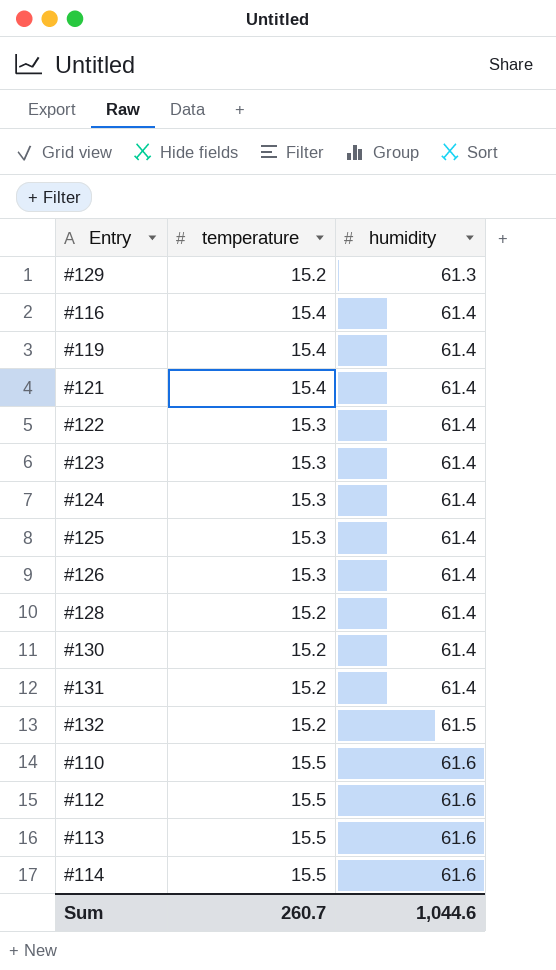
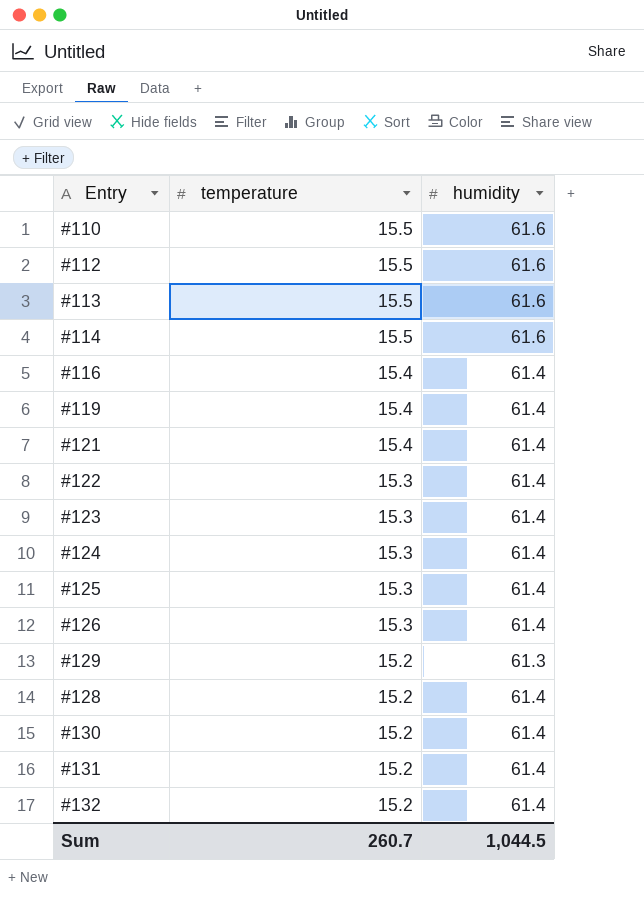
row order: humidity ascending -> temperature descending
#132 | humidity: 61.5 -> 61.4
Sum | humidity: 1,044.6 -> 1,044.5

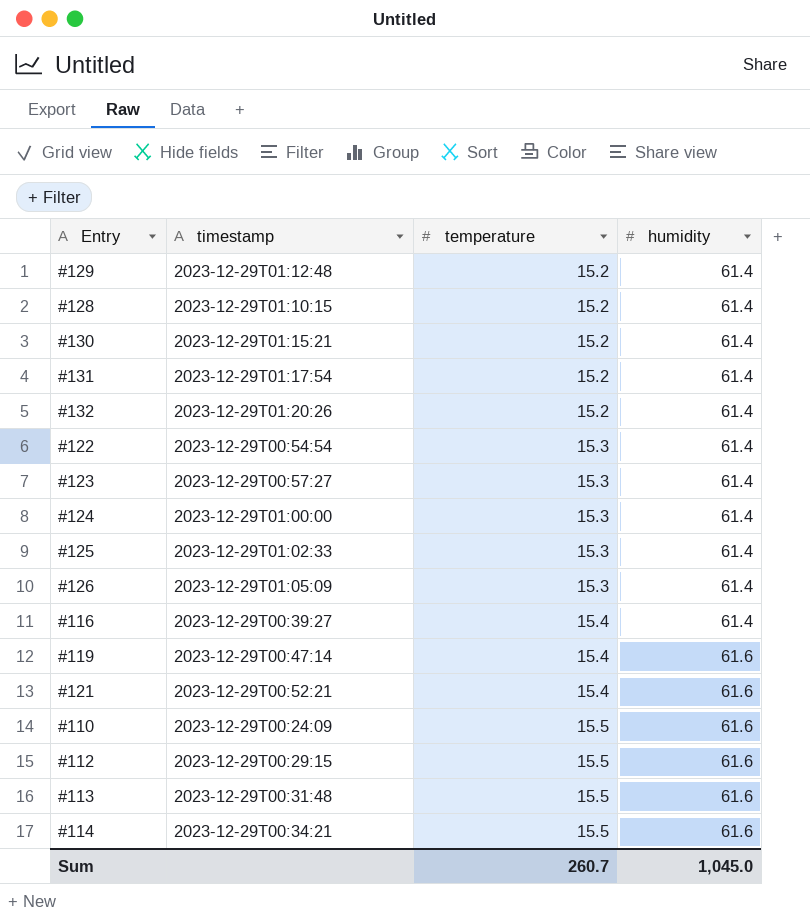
row order: temperature descending -> temperature ascending
column timestamp | position: none -> 2
#129 | humidity: 61.3 -> 61.4
#119 | humidity: 61.4 -> 61.6
#121 | humidity: 61.4 -> 61.6
Sum | humidity: 1,044.5 -> 1,045.0

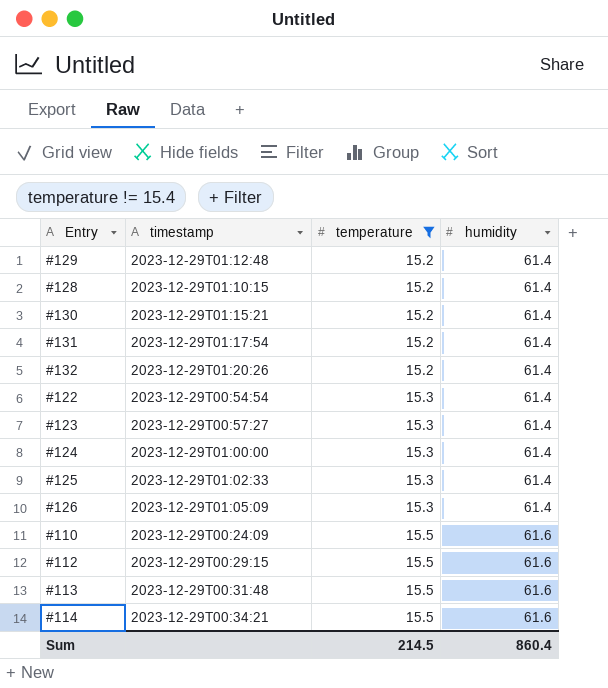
filter: none -> temperature != 15.4
Sum | temperature: 260.7 -> 214.5
Sum | humidity: 1,045.0 -> 860.4

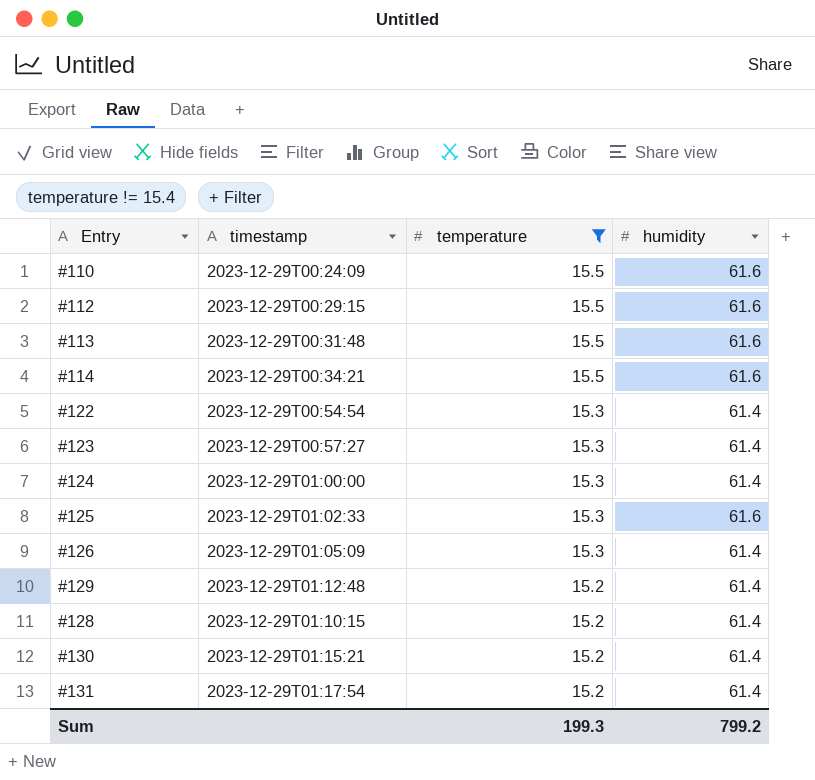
row order: temperature ascending -> temperature descending
row #132: 2023-12-29T01:20:26 | 15.2 | 61.4 -> none
#125 | humidity: 61.4 -> 61.6
Sum | temperature: 214.5 -> 199.3
Sum | humidity: 860.4 -> 799.2

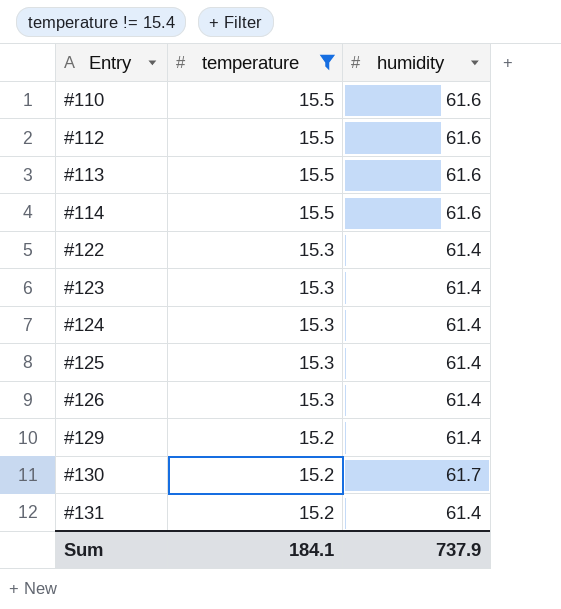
column timestamp | position: 2 -> none
row #128: 2023-12-29T01:10:15 | 15.2 | 61.4 -> none
#125 | humidity: 61.6 -> 61.4
#130 | humidity: 61.4 -> 61.7
Sum | temperature: 199.3 -> 184.1
Sum | humidity: 799.2 -> 737.9

